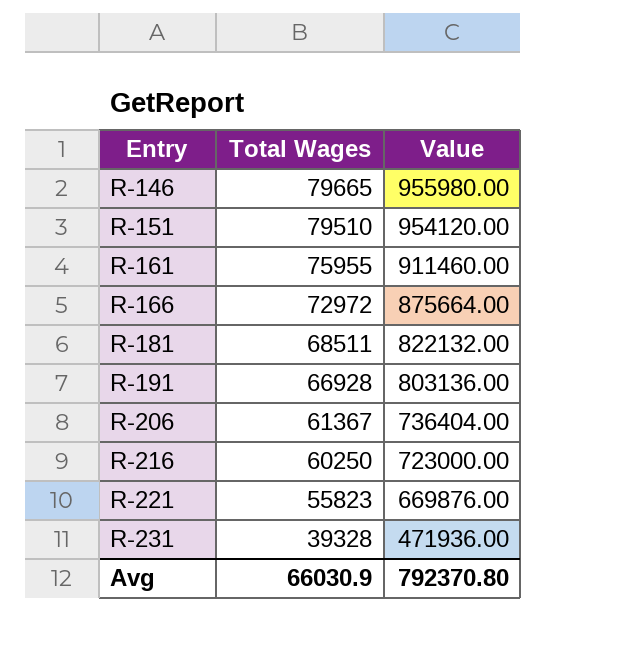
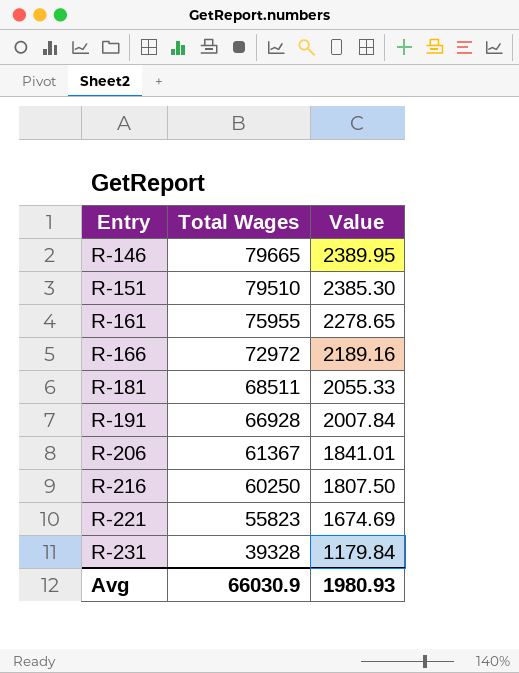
column Value | formula: [Total Wages] * 12 -> [Total Wages] * 0.03
Avg | Value: 792370.80 -> 1980.93

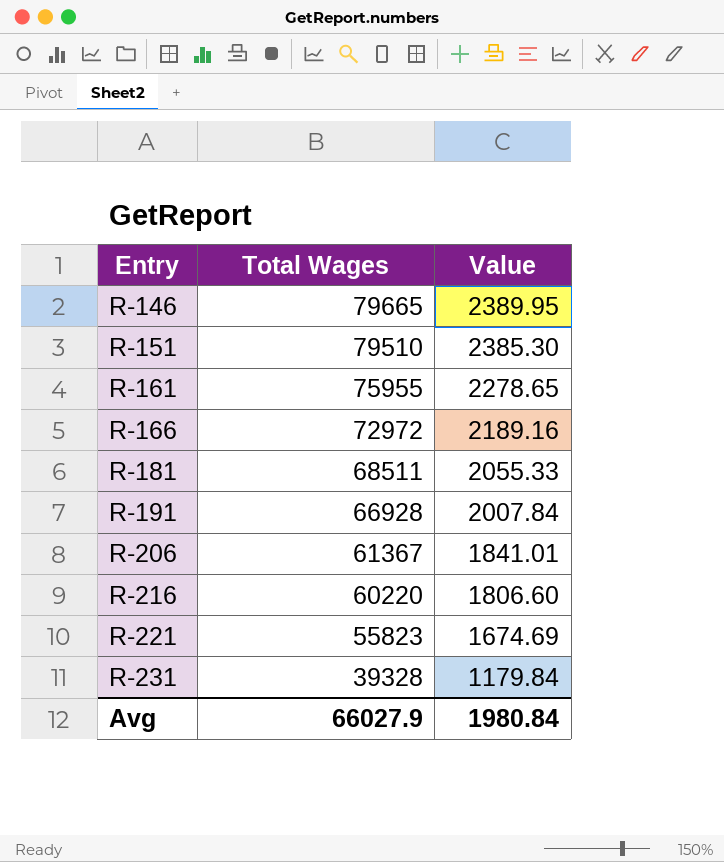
R-216 | Total Wages: 60250 -> 60220
R-216 | Value: 1807.50 -> 1806.60
Avg | Total Wages: 66030.9 -> 66027.9
Avg | Value: 1980.93 -> 1980.84

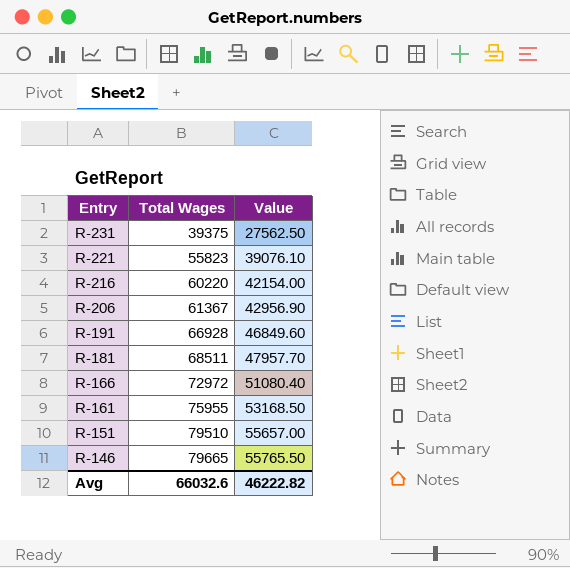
row order: Entry ascending -> Entry descending
column Value | formula: [Total Wages] * 0.03 -> [Total Wages] * 0.7
R-231 | Total Wages: 39328 -> 39375
Avg | Total Wages: 66027.9 -> 66032.6
Avg | Value: 1980.84 -> 46222.82

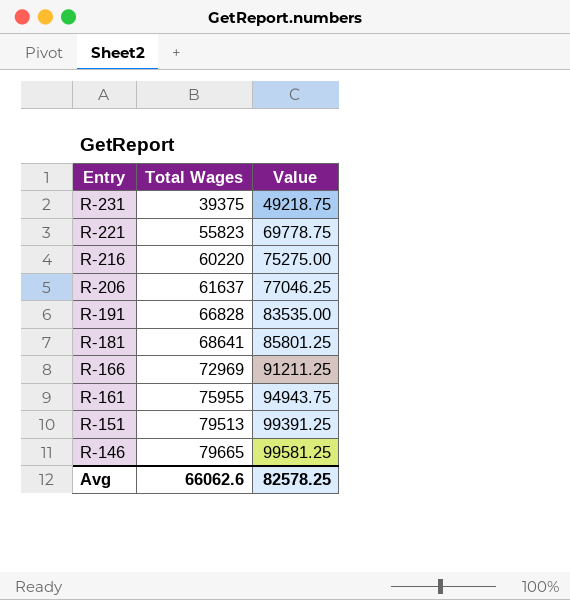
column Value | formula: [Total Wages] * 0.7 -> [Total Wages] * 1.25
R-206 | Total Wages: 61367 -> 61637
R-191 | Total Wages: 66928 -> 66828
R-181 | Total Wages: 68511 -> 68641
R-166 | Total Wages: 72972 -> 72969
R-151 | Total Wages: 79510 -> 79513
Avg | Total Wages: 66032.6 -> 66062.6
Avg | Value: 46222.82 -> 82578.25

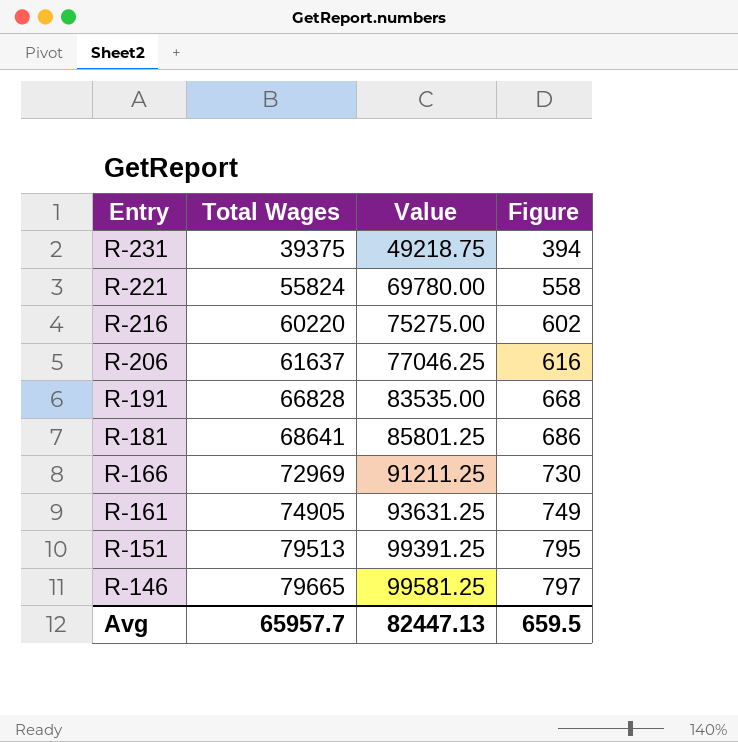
column Figure | formula: none -> [Total Wages] * 0.01
R-221 | Total Wages: 55823 -> 55824
R-221 | Value: 69778.75 -> 69780.00
R-161 | Total Wages: 75955 -> 74905
R-161 | Value: 94943.75 -> 93631.25
Avg | Total Wages: 66062.6 -> 65957.7
Avg | Value: 82578.25 -> 82447.13

